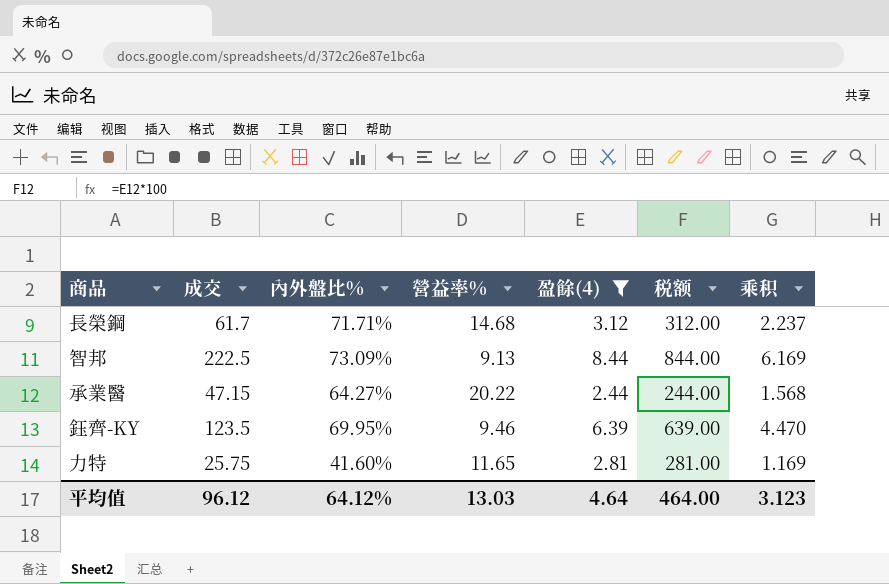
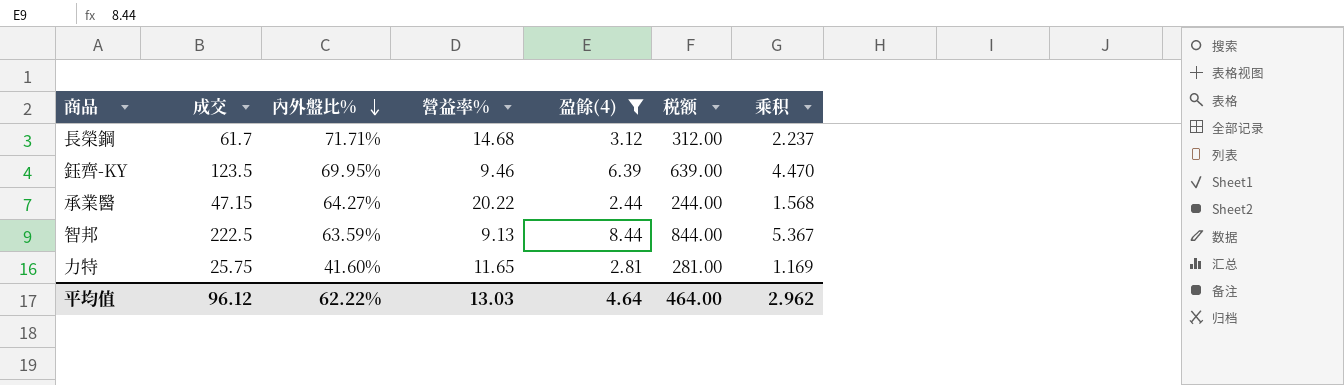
row order: none -> 內外盤比% descending
智邦 | 內外盤比%: 73.09% -> 63.59%
智邦 | 乘积: 6.169 -> 5.367
平均值 | 內外盤比%: 64.12% -> 62.22%
平均值 | 乘积: 3.123 -> 2.962

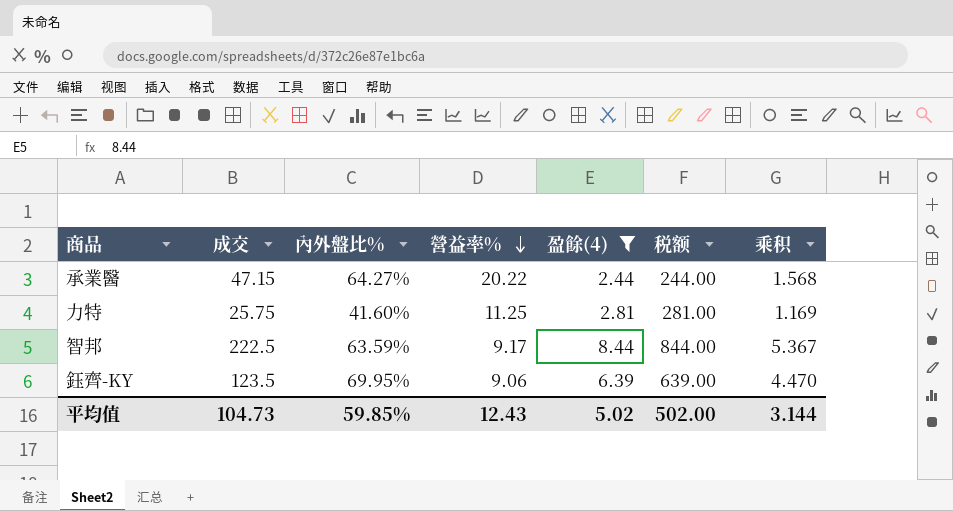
row order: 內外盤比% descending -> 營益率% descending
row 長榮鋼: 61.7 | 71.71% | 14.68 | 3.12 | 312.00 | 2.237 -> none
力特 | 營益率%: 11.65 -> 11.25
智邦 | 營益率%: 9.13 -> 9.17
鈺齊-KY | 營益率%: 9.46 -> 9.06
平均值 | 成交: 96.12 -> 104.73
平均值 | 內外盤比%: 62.22% -> 59.85%
平均值 | 營益率%: 13.03 -> 12.43
平均值 | 盈餘(4): 4.64 -> 5.02
平均值 | 税额: 464.00 -> 502.00
平均值 | 乘积: 2.962 -> 3.144

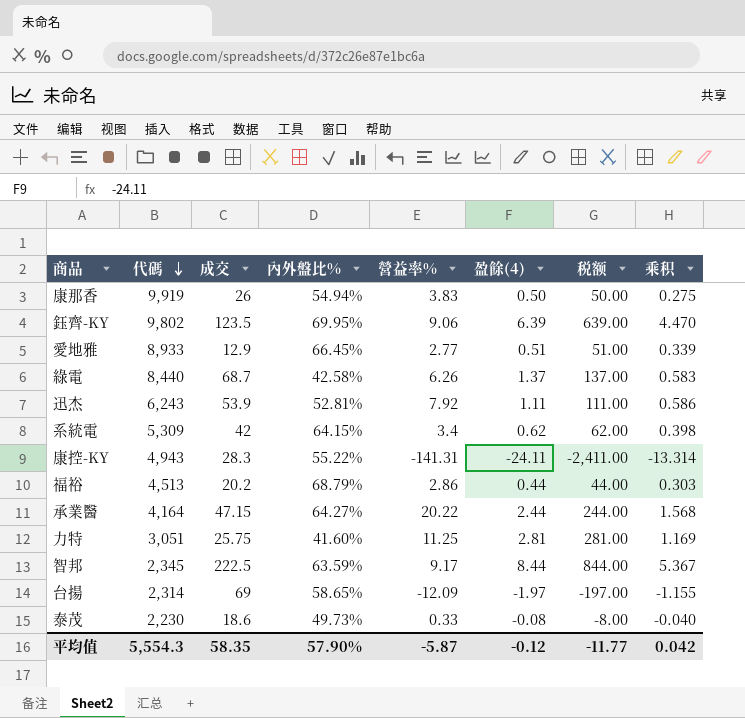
filter: 盈餘(4) >= 2.44 -> none
row order: 營益率% descending -> 代碼 descending
column 代碼 | position: none -> 2
平均值 | 成交: 104.73 -> 58.35
平均值 | 內外盤比%: 59.85% -> 57.90%
平均值 | 營益率%: 12.43 -> -5.87
平均值 | 盈餘(4): 5.02 -> -0.12
平均值 | 税额: 502.00 -> -11.77
平均值 | 乘积: 3.144 -> 0.042

